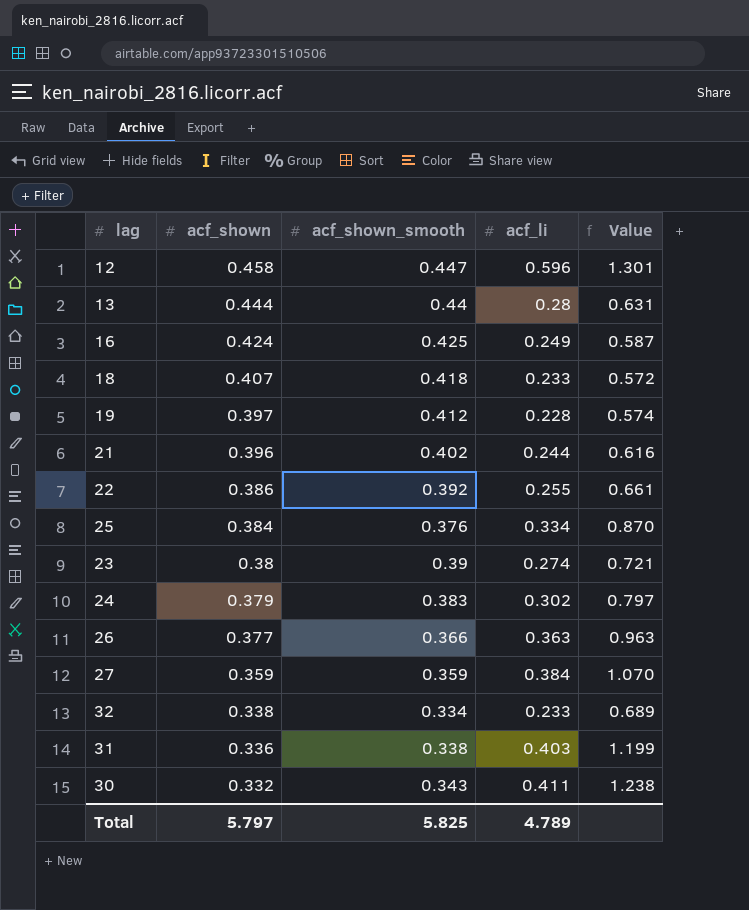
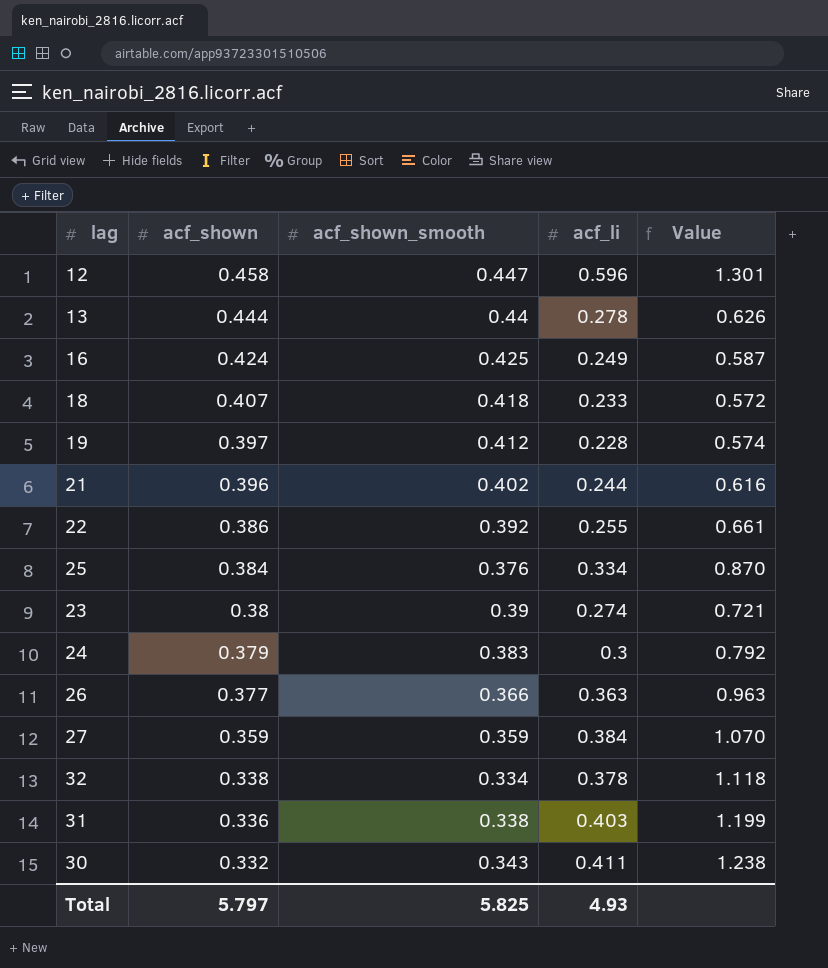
13 | acf_li: 0.28 -> 0.278
13 | Value: 0.631 -> 0.626
24 | acf_li: 0.302 -> 0.3
24 | Value: 0.797 -> 0.792
32 | acf_li: 0.233 -> 0.378
32 | Value: 0.689 -> 1.118
Total | acf_li: 4.789 -> 4.93

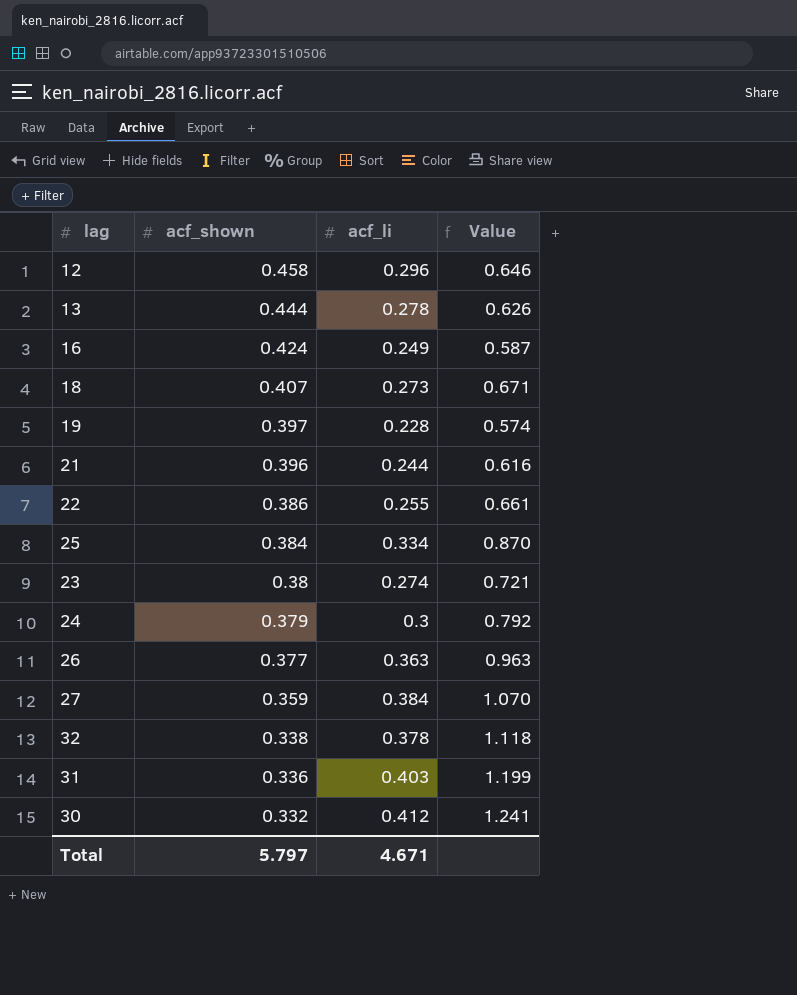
column acf_shown_smooth | position: 3 -> none
12 | acf_li: 0.596 -> 0.296
12 | Value: 1.301 -> 0.646
18 | acf_li: 0.233 -> 0.273
18 | Value: 0.572 -> 0.671
30 | acf_li: 0.411 -> 0.412
30 | Value: 1.238 -> 1.241
Total | acf_li: 4.93 -> 4.671

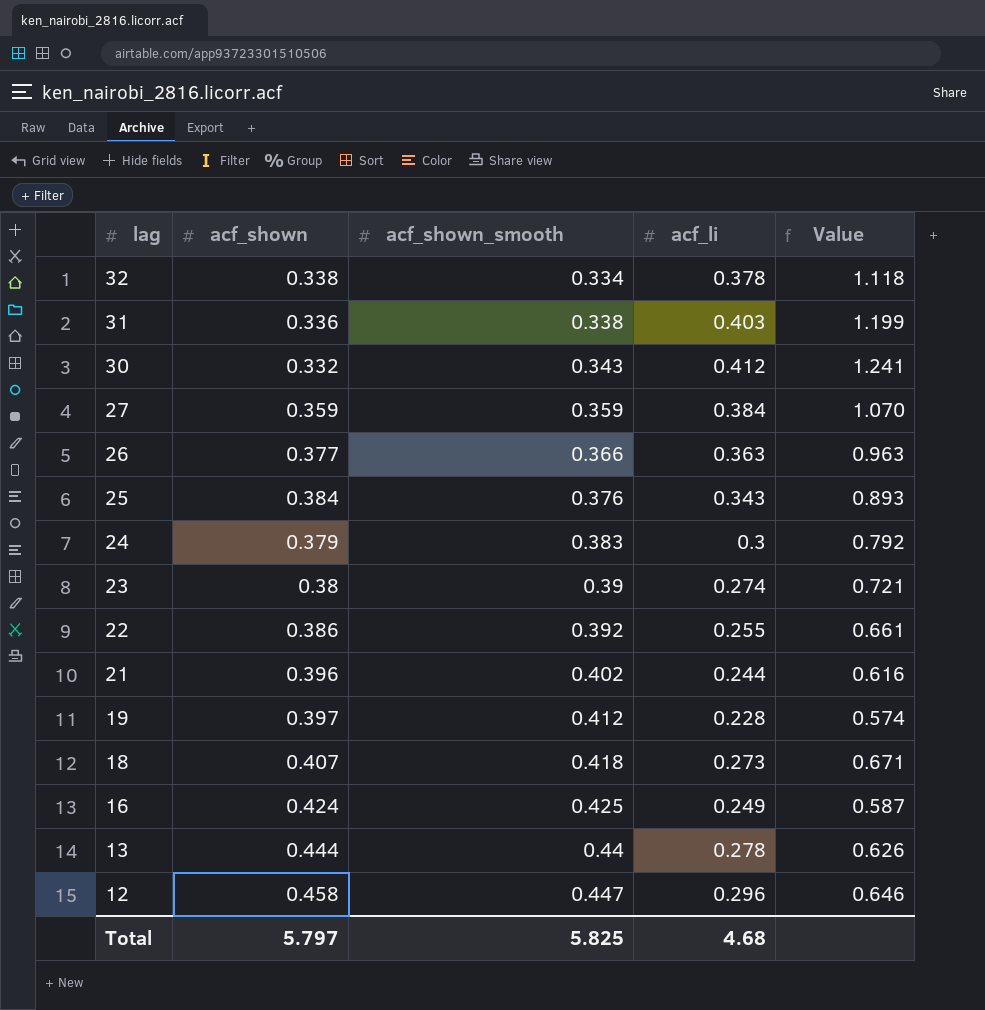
row order: acf_shown descending -> lag descending
column acf_shown_smooth | position: none -> 3
25 | acf_li: 0.334 -> 0.343
25 | Value: 0.870 -> 0.893
Total | acf_li: 4.671 -> 4.68

